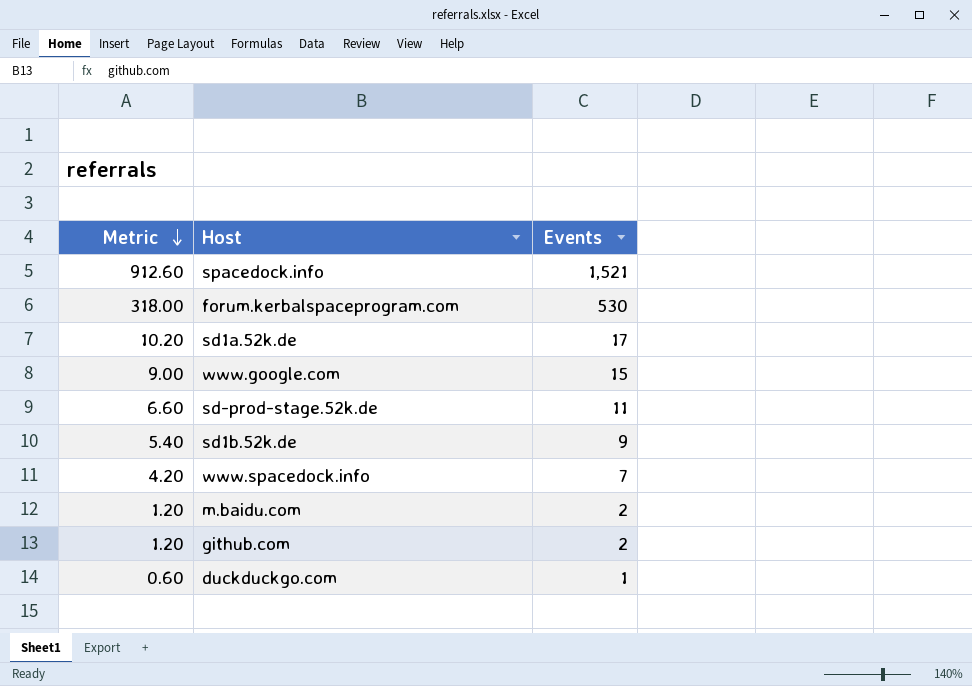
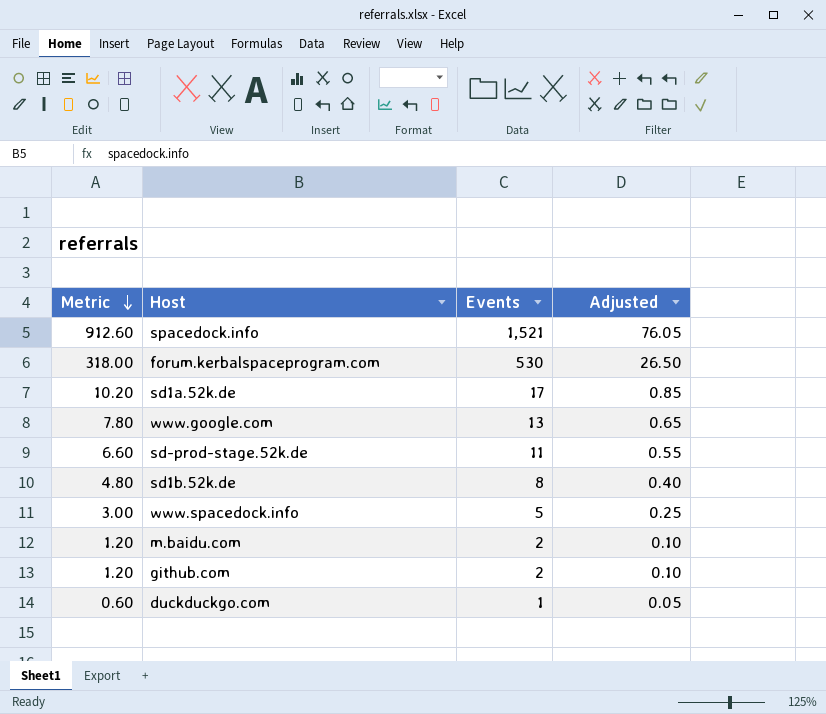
column Adjusted | formula: none -> [Events] * 0.05
www.google.com | Metric: 9.00 -> 7.80
www.google.com | Events: 15 -> 13
sd1b.52k.de | Metric: 5.40 -> 4.80
sd1b.52k.de | Events: 9 -> 8
www.spacedock.info | Metric: 4.20 -> 3.00
www.spacedock.info | Events: 7 -> 5

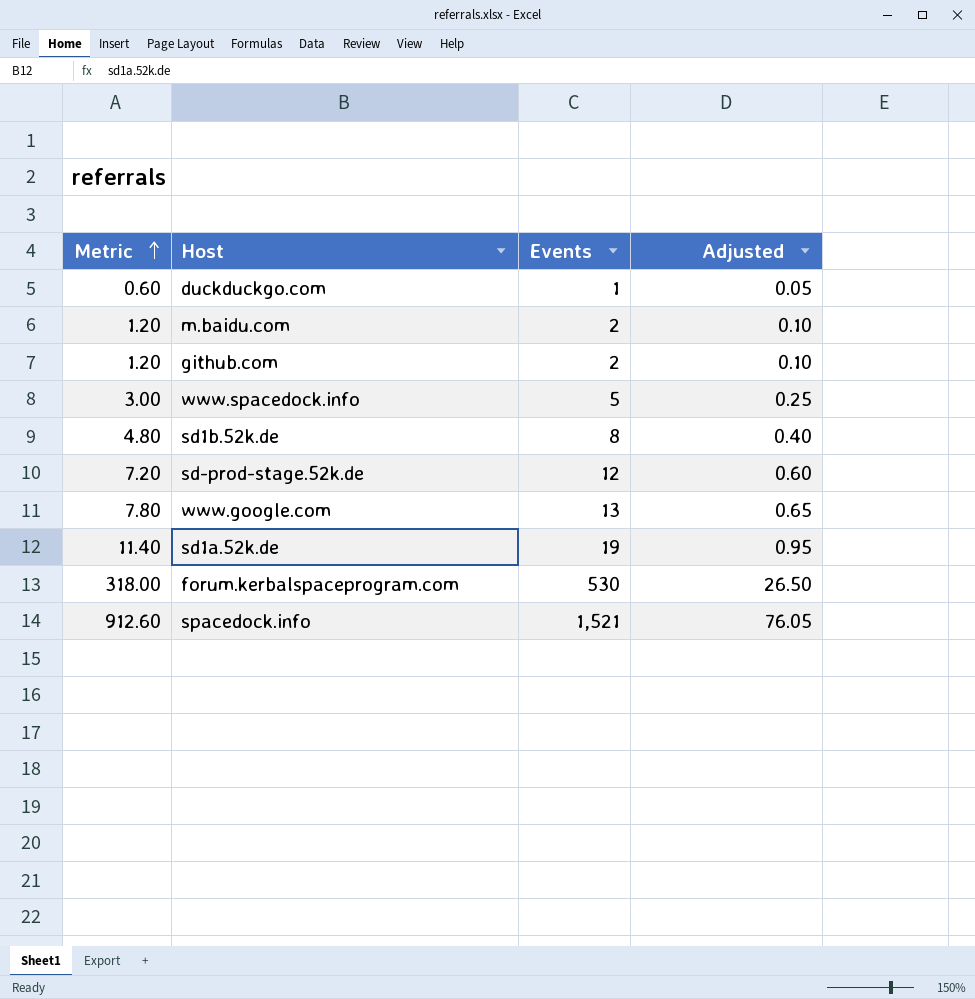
row order: Metric descending -> Metric ascending
sd-prod-stage.52k.de | Metric: 6.60 -> 7.20
sd-prod-stage.52k.de | Events: 11 -> 12
sd-prod-stage.52k.de | Adjusted: 0.55 -> 0.60
sd1a.52k.de | Metric: 10.20 -> 11.40
sd1a.52k.de | Events: 17 -> 19
sd1a.52k.de | Adjusted: 0.85 -> 0.95

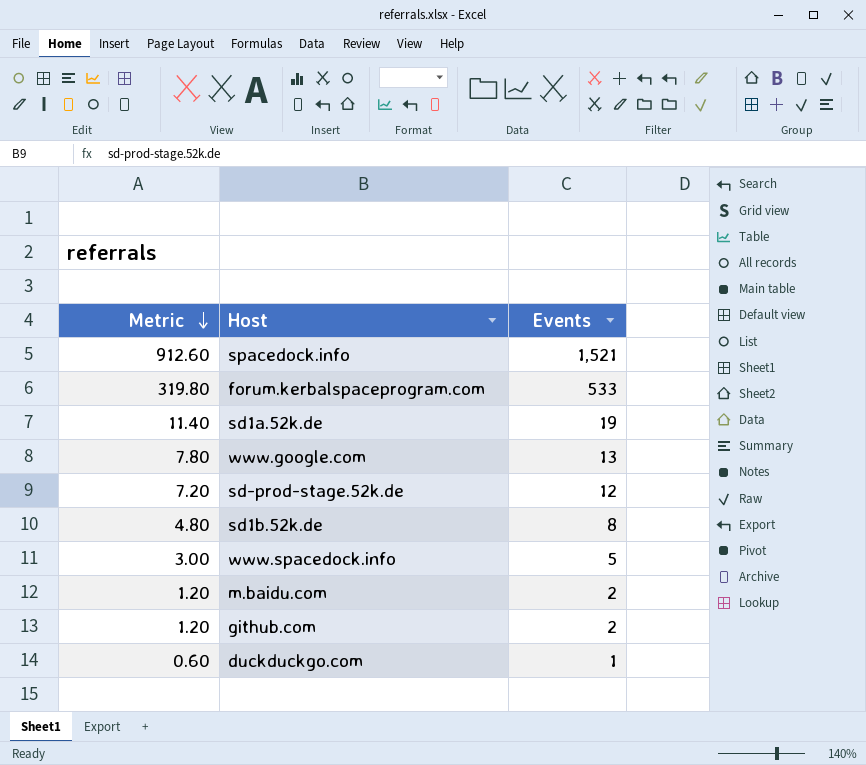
row order: Metric ascending -> Metric descending
column Adjusted | formula: [Events] * 0.05 -> none
forum.kerbalspaceprogram.com | Metric: 318.00 -> 319.80
forum.kerbalspaceprogram.com | Events: 530 -> 533

